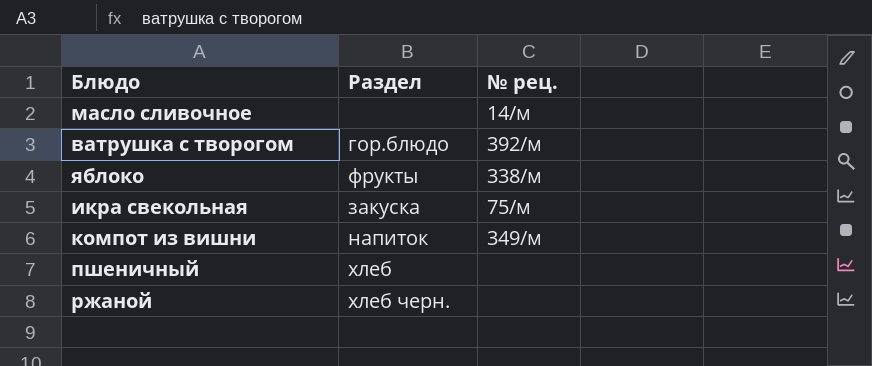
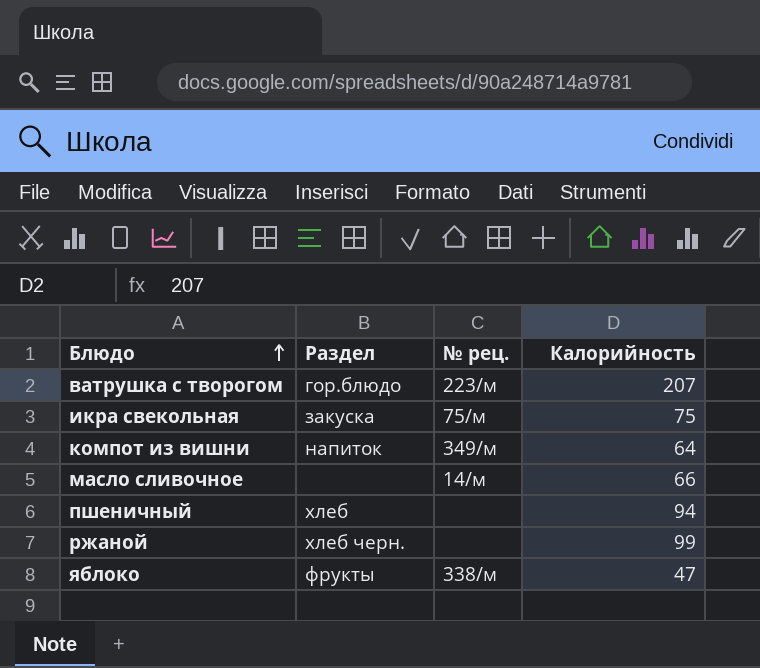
row order: none -> Блюдо ascending
column Калорийность | position: none -> 4
ватрушка с творогом | № рец.: 392/м -> 223/м

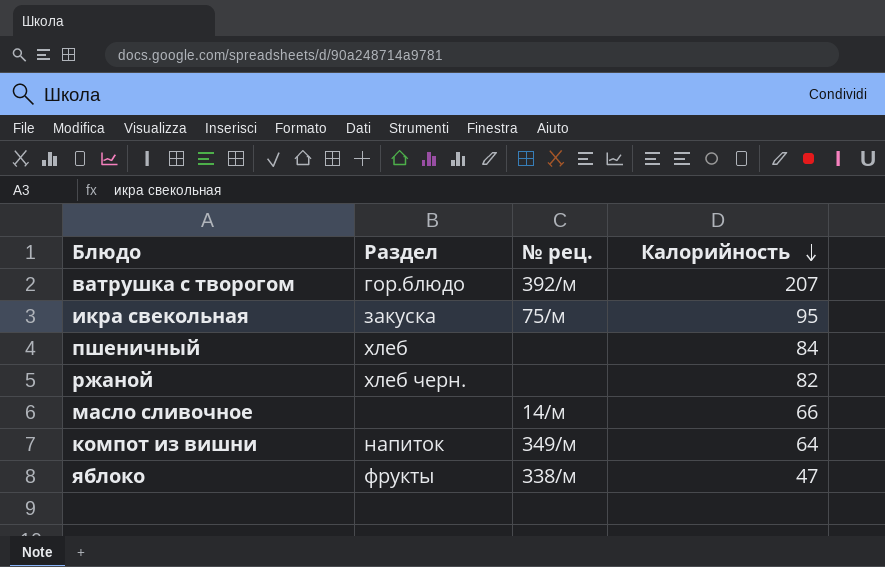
row order: Блюдо ascending -> Калорийность descending
ватрушка с творогом | № рец.: 223/м -> 392/м
икра свекольная | Калорийность: 75 -> 95
пшеничный | Калорийность: 94 -> 84
ржаной | Калорийность: 99 -> 82

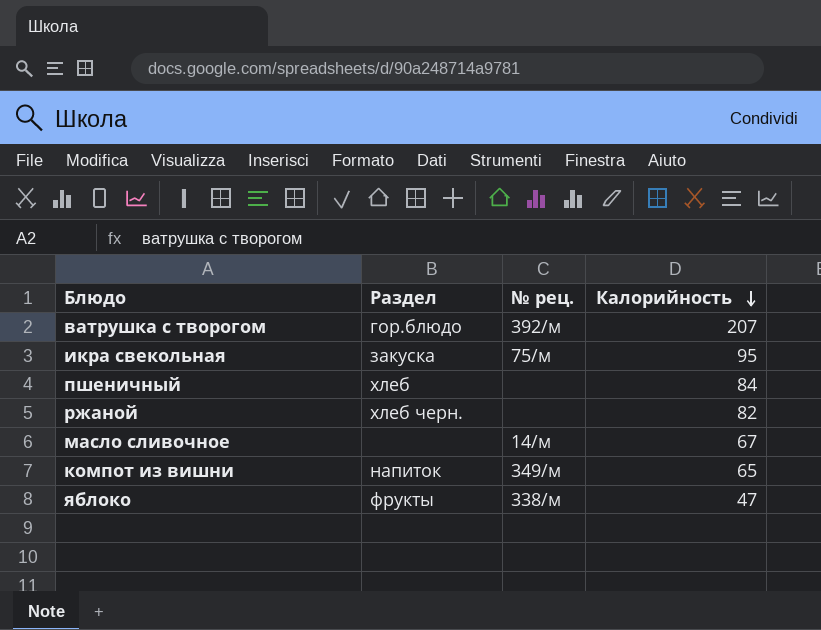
масло сливочное | Калорийность: 66 -> 67
компот из вишни | Калорийность: 64 -> 65

